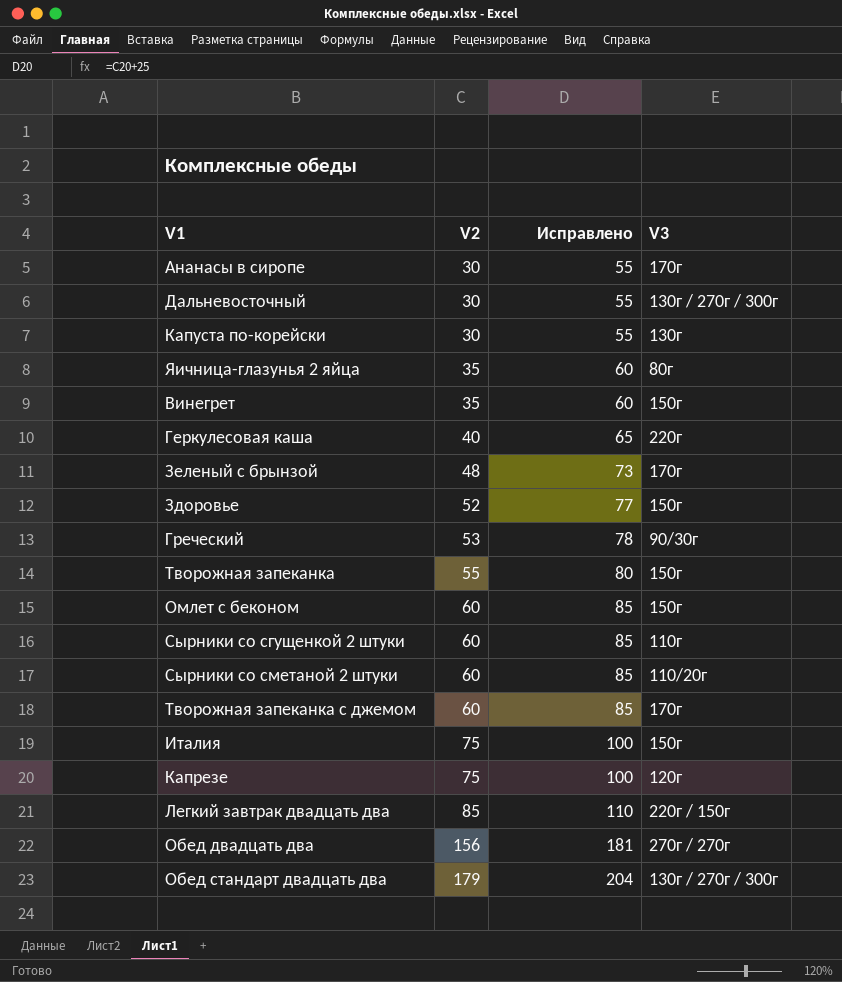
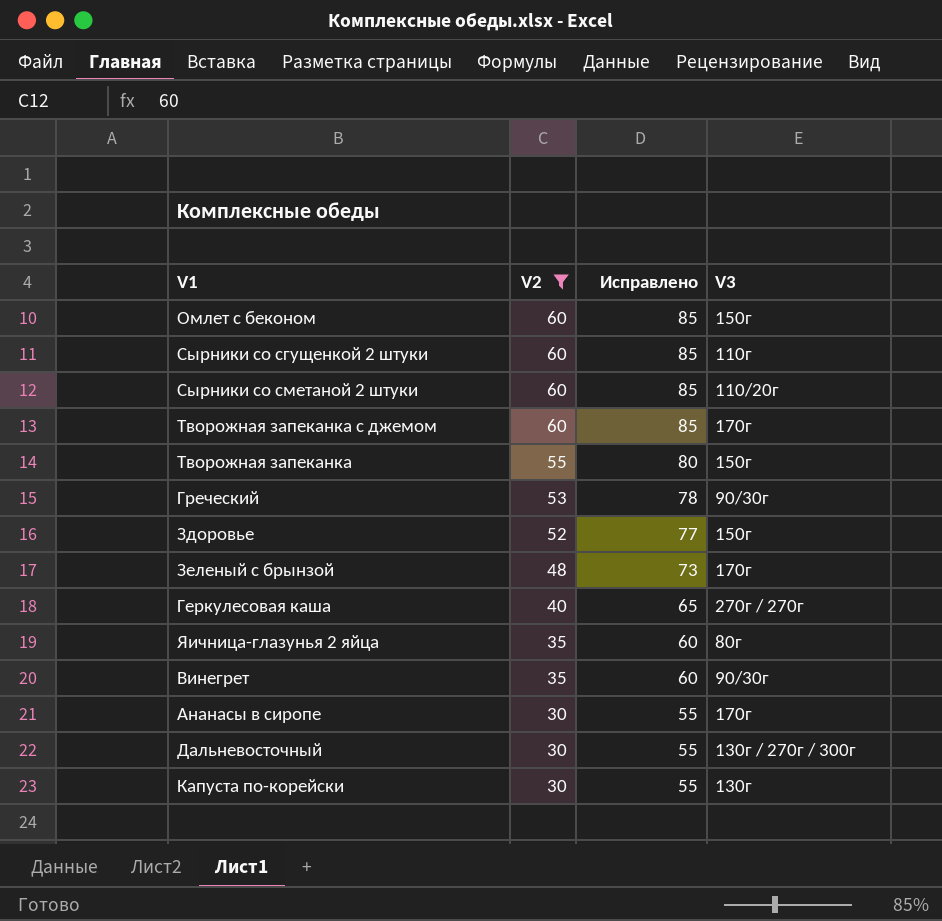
filter: none -> V2 <= 60
row order: V2 ascending -> V2 descending
Геркулесовая каша | V3: 220г -> 270г / 270г
Винегрет | V3: 150г -> 90/30г

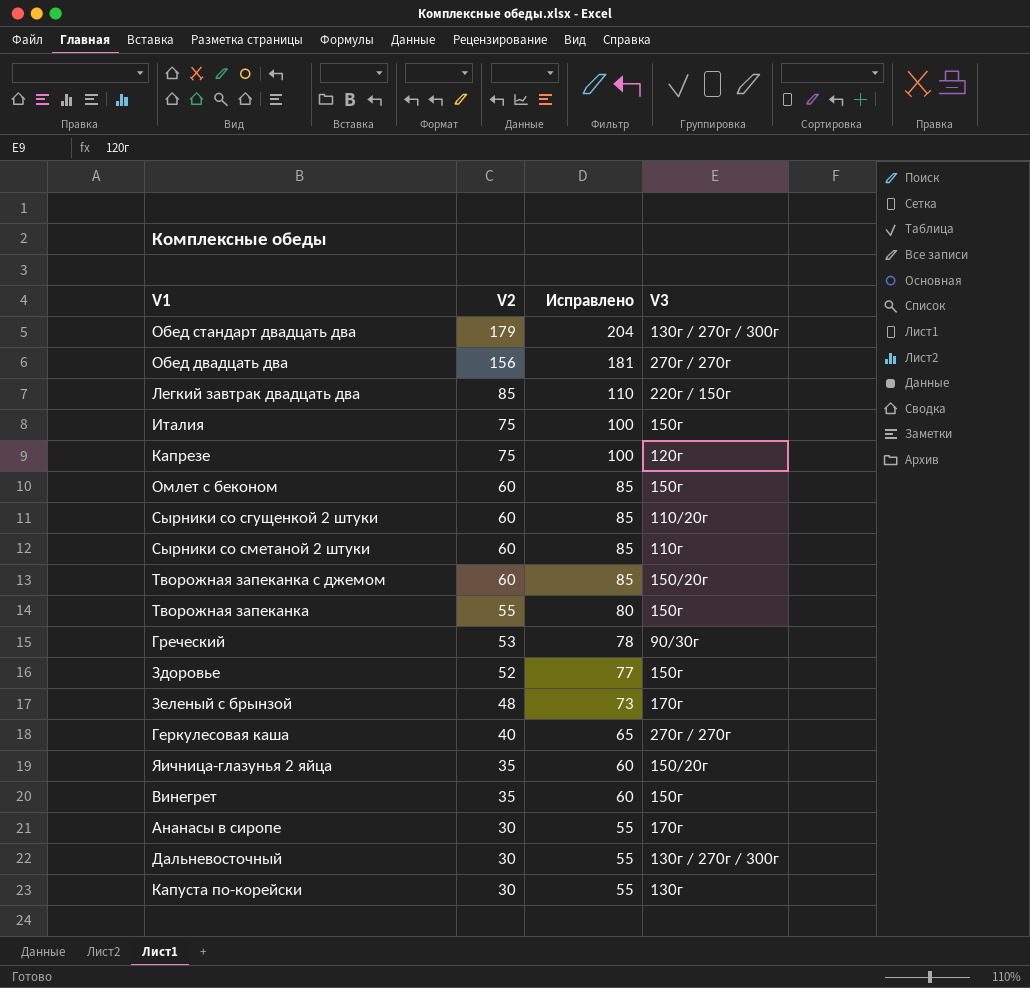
filter: V2 <= 60 -> none
Сырники со сгущенкой 2 штуки | V3: 110г -> 110/20г
Сырники со сметаной 2 штуки | V3: 110/20г -> 110г
Творожная запеканка с джемом | V3: 170г -> 150/20г
Яичница-глазунья 2 яйца | V3: 80г -> 150/20г
Винегрет | V3: 90/30г -> 150г

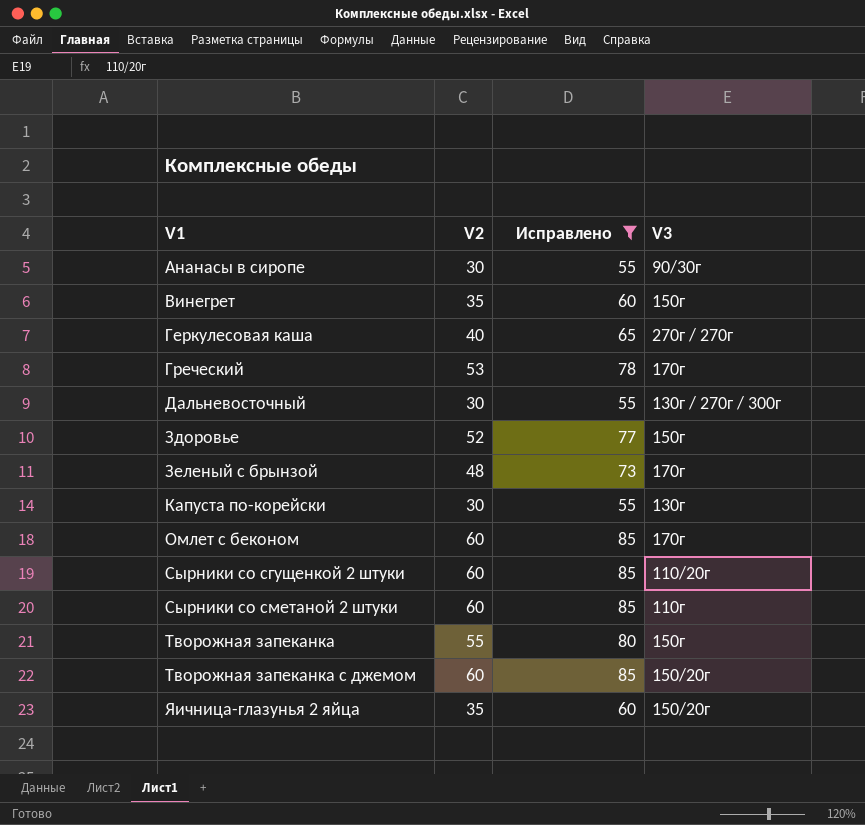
filter: none -> Исправлено <= 85
row order: V2 descending -> V1 ascending
Ананасы в сиропе | V3: 170г -> 90/30г
Греческий | V3: 90/30г -> 170г
Омлет с беконом | V3: 150г -> 170г

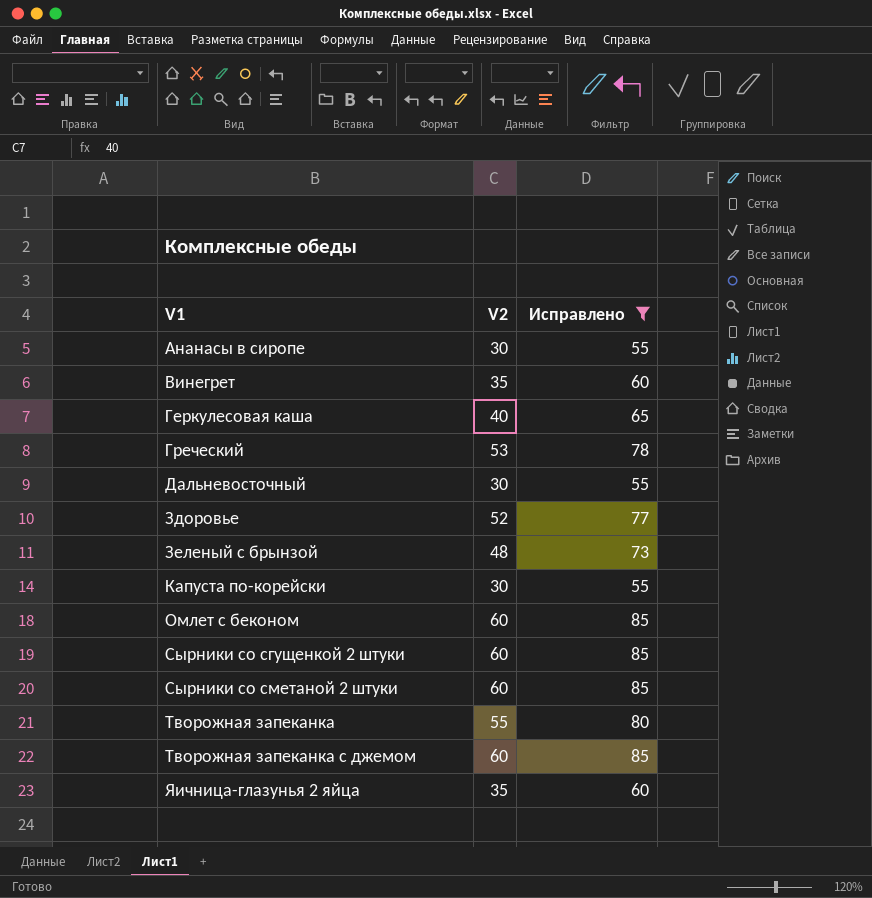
column V3 | position: 4 -> none

